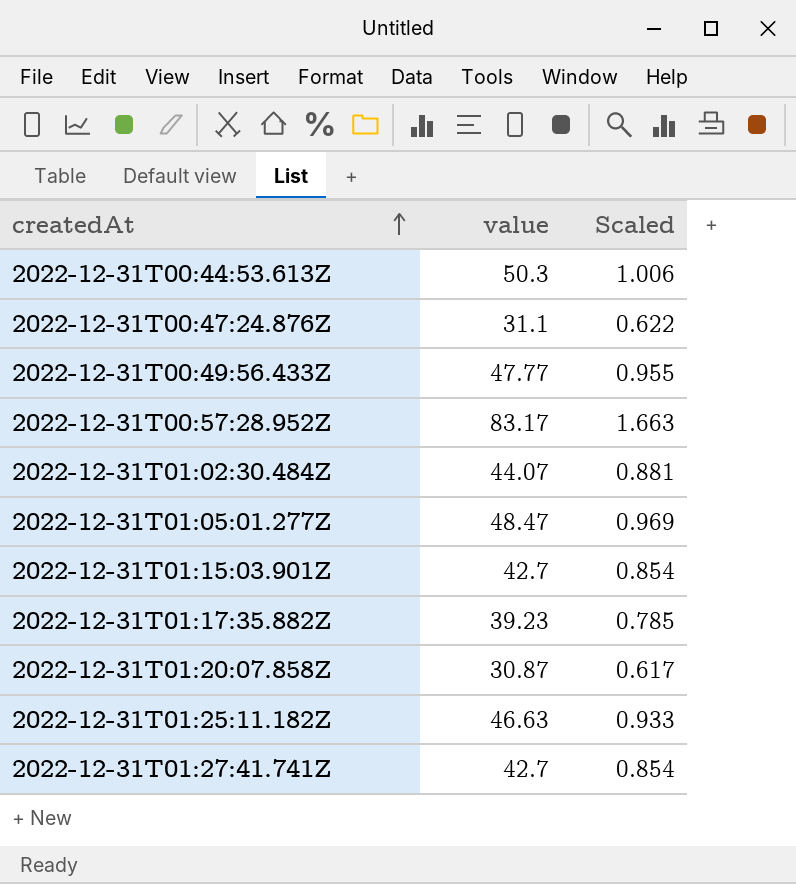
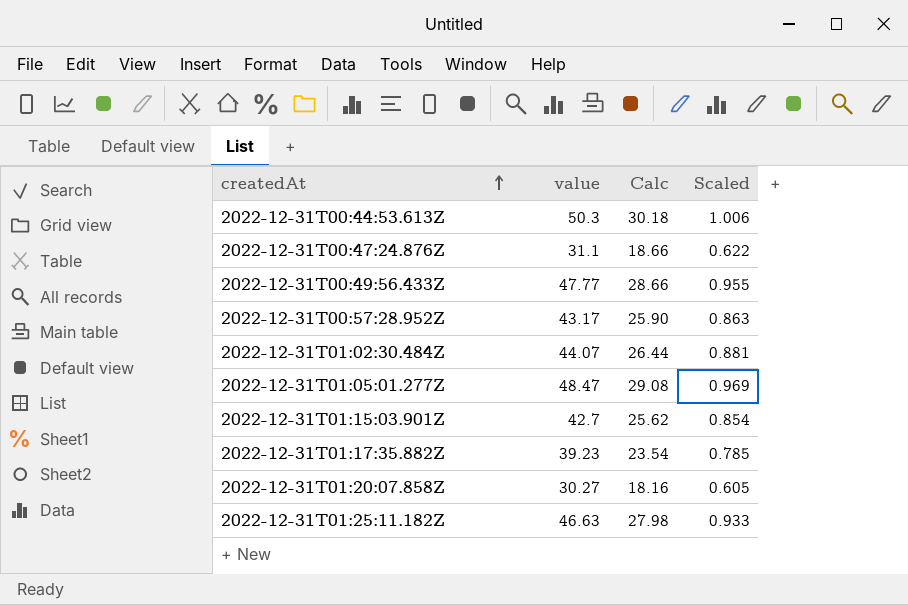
column Calc | formula: none -> [value] * 0.6
row 2022-12-31T01:27:41.741Z: 42.7 | 0.854 -> none
2022-12-31T00:57:28.952Z | value: 83.17 -> 43.17
2022-12-31T00:57:28.952Z | Scaled: 1.663 -> 0.863
2022-12-31T01:20:07.858Z | value: 30.87 -> 30.27
2022-12-31T01:20:07.858Z | Scaled: 0.617 -> 0.605

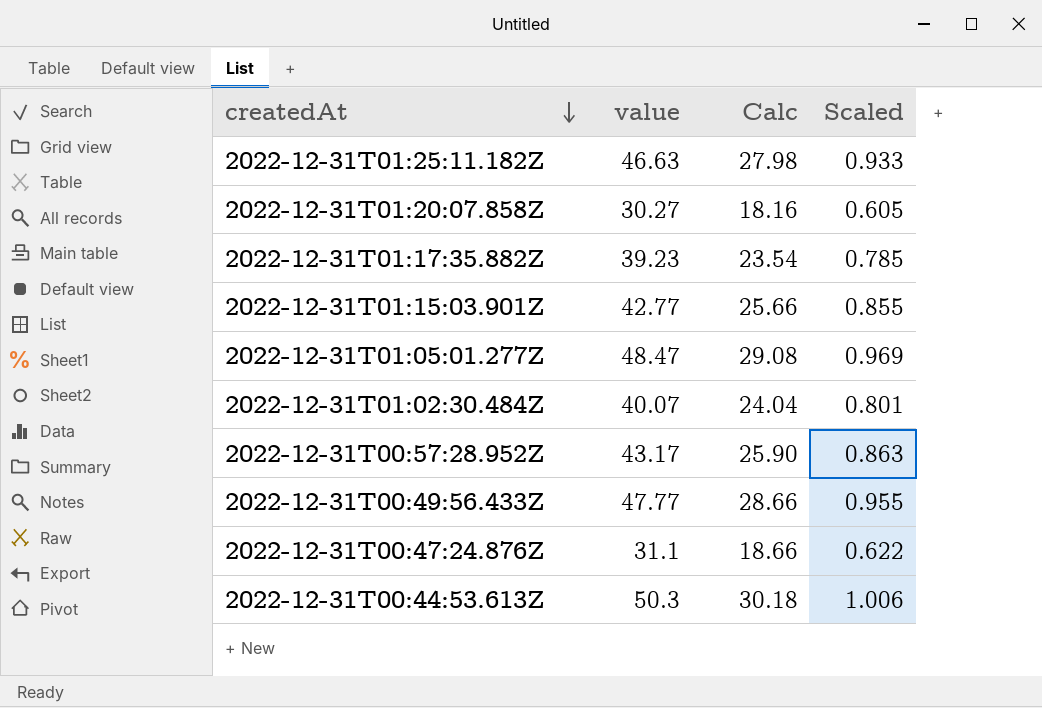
row order: createdAt ascending -> createdAt descending
2022-12-31T01:15:03.901Z | value: 42.7 -> 42.77
2022-12-31T01:15:03.901Z | Calc: 25.62 -> 25.66
2022-12-31T01:15:03.901Z | Scaled: 0.854 -> 0.855
2022-12-31T01:02:30.484Z | value: 44.07 -> 40.07
2022-12-31T01:02:30.484Z | Calc: 26.44 -> 24.04
2022-12-31T01:02:30.484Z | Scaled: 0.881 -> 0.801

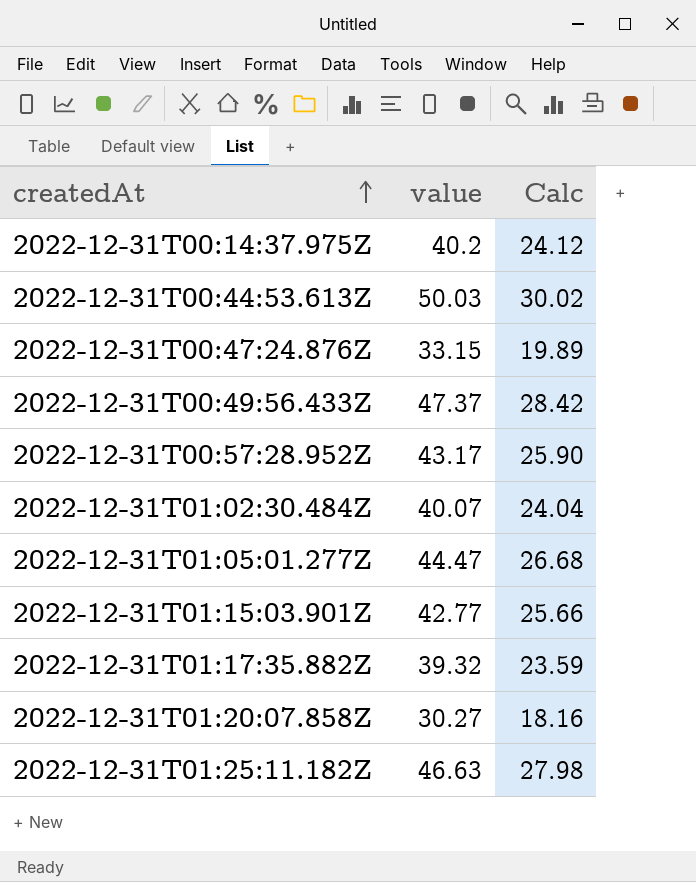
row order: createdAt descending -> createdAt ascending
column Scaled | formula: [value] * 0.02 -> none
row 2022-12-31T00:14:37.975Z: none -> 40.2 | 24.12
2022-12-31T00:44:53.613Z | value: 50.3 -> 50.03
2022-12-31T00:44:53.613Z | Calc: 30.18 -> 30.02
2022-12-31T00:47:24.876Z | value: 31.1 -> 33.15
2022-12-31T00:47:24.876Z | Calc: 18.66 -> 19.89
2022-12-31T00:49:56.433Z | value: 47.77 -> 47.37
2022-12-31T00:49:56.433Z | Calc: 28.66 -> 28.42
2022-12-31T01:05:01.277Z | value: 48.47 -> 44.47
2022-12-31T01:05:01.277Z | Calc: 29.08 -> 26.68
2022-12-31T01:17:35.882Z | value: 39.23 -> 39.32
2022-12-31T01:17:35.882Z | Calc: 23.54 -> 23.59

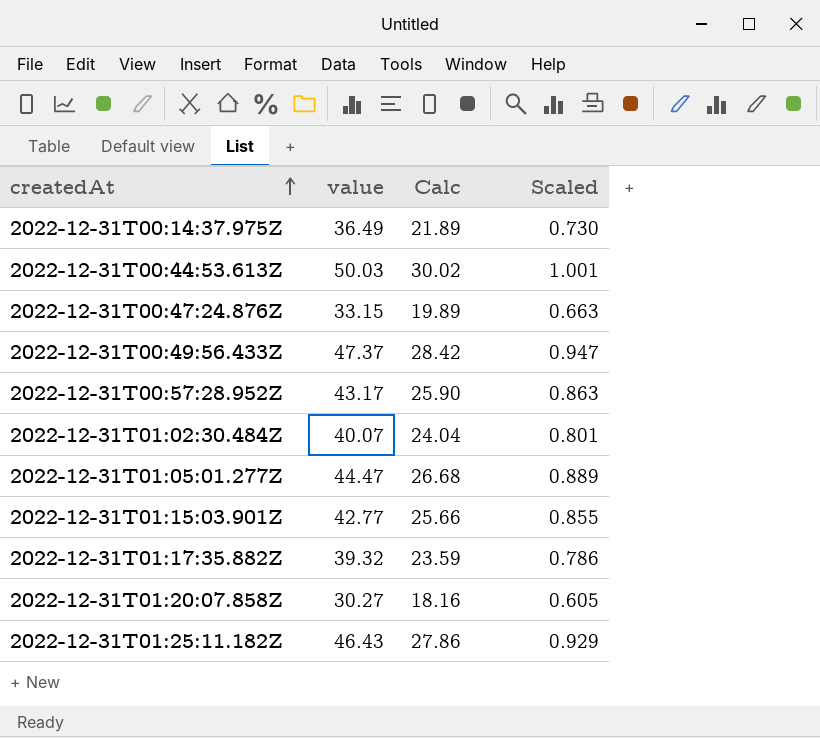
column Scaled | formula: none -> [value] * 0.02
2022-12-31T00:14:37.975Z | value: 40.2 -> 36.49
2022-12-31T00:14:37.975Z | Calc: 24.12 -> 21.89
2022-12-31T01:25:11.182Z | value: 46.63 -> 46.43
2022-12-31T01:25:11.182Z | Calc: 27.98 -> 27.86

